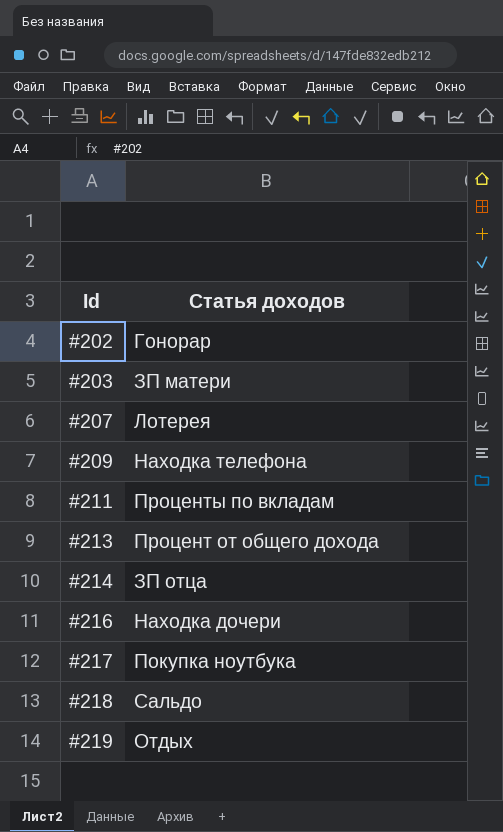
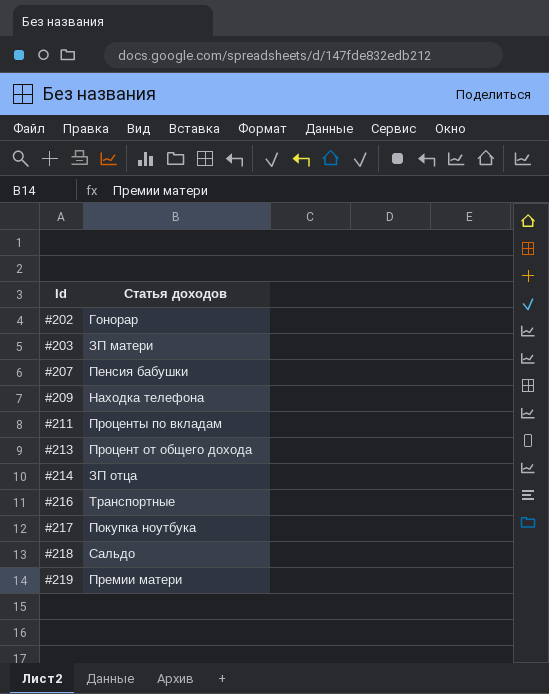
#207 | Статья доходов: Лотерея -> Пенсия бабушки
#216 | Статья доходов: Находка дочери -> Транспортные
#219 | Статья доходов: Отдых -> Премии матери

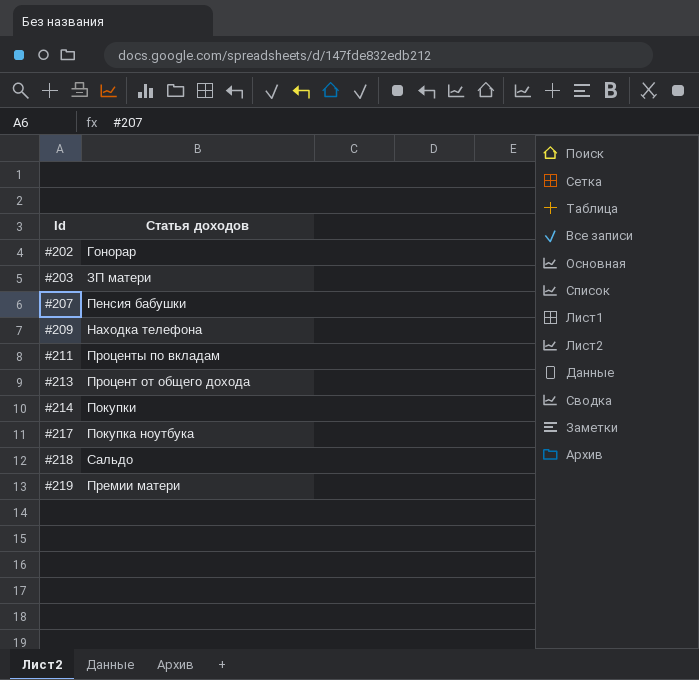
row #216: Транспортные -> none
#214 | Статья доходов: ЗП отца -> Покупки

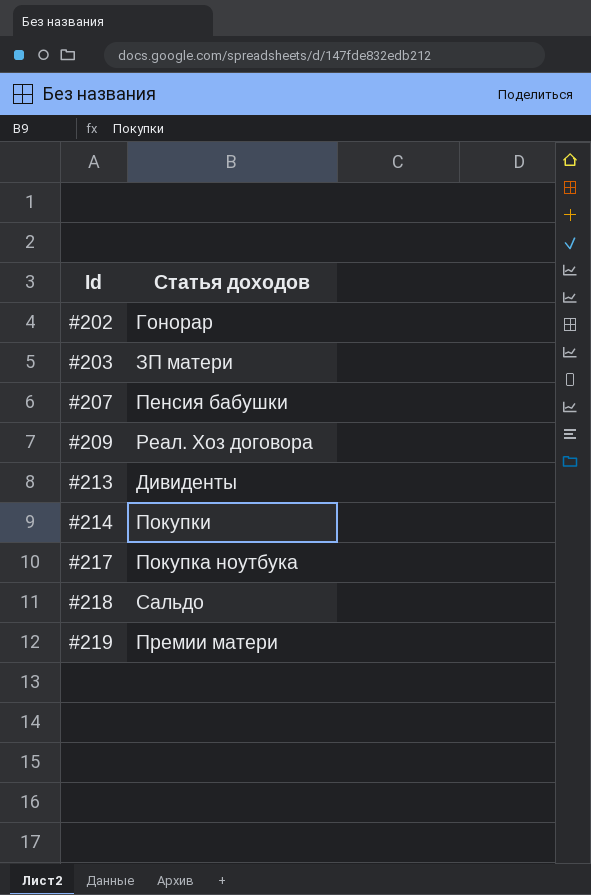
row #211: Проценты по вкладам -> none
#209 | Статья доходов: Находка телефона -> Реал. Хоз договора
#213 | Статья доходов: Процент от общего дохода -> Дивиденты

